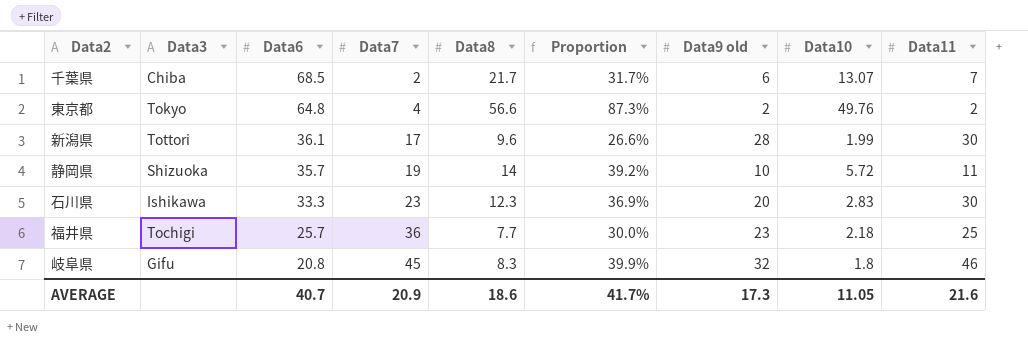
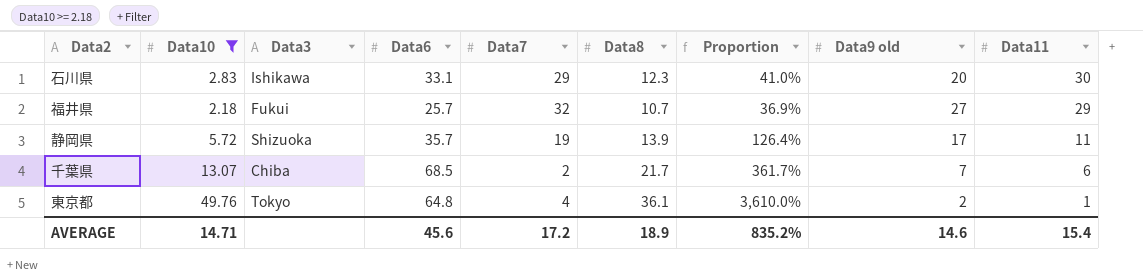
filter: none -> Data10 >= 2.18
row order: Data6 descending -> Data11 descending
column Data10 | position: 8 -> 2
column Proportion | formula: [Data8] / [Data6] -> [Data8] / [Data11]
石川県 | Data6: 33.3 -> 33.1
石川県 | Data7: 23 -> 29
福井県 | Data3: Tochigi -> Fukui
福井県 | Data7: 36 -> 32
福井県 | Data8: 7.7 -> 10.7
福井県 | Data9 old: 23 -> 27
福井県 | Data11: 25 -> 29
静岡県 | Data8: 14 -> 13.9
静岡県 | Data9 old: 10 -> 17
千葉県 | Data9 old: 6 -> 7
千葉県 | Data11: 7 -> 6
東京都 | Data8: 56.6 -> 36.1
東京都 | Data11: 2 -> 1
AVERAGE | Data10: 11.05 -> 14.71
AVERAGE | Data6: 40.7 -> 45.6
AVERAGE | Data7: 20.9 -> 17.2
AVERAGE | Data8: 18.6 -> 18.9
AVERAGE | Proportion: 41.7% -> 835.2%
AVERAGE | Data9 old: 17.3 -> 14.6
AVERAGE | Data11: 21.6 -> 15.4

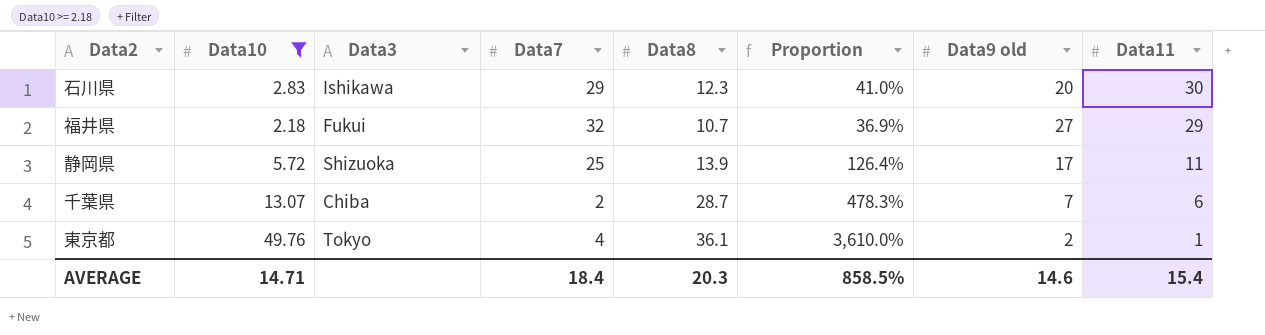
column Data6 | position: 4 -> none
静岡県 | Data7: 19 -> 25
千葉県 | Data8: 21.7 -> 28.7
千葉県 | Proportion: 361.7% -> 478.3%
AVERAGE | Data7: 17.2 -> 18.4
AVERAGE | Data8: 18.9 -> 20.3
AVERAGE | Proportion: 835.2% -> 858.5%

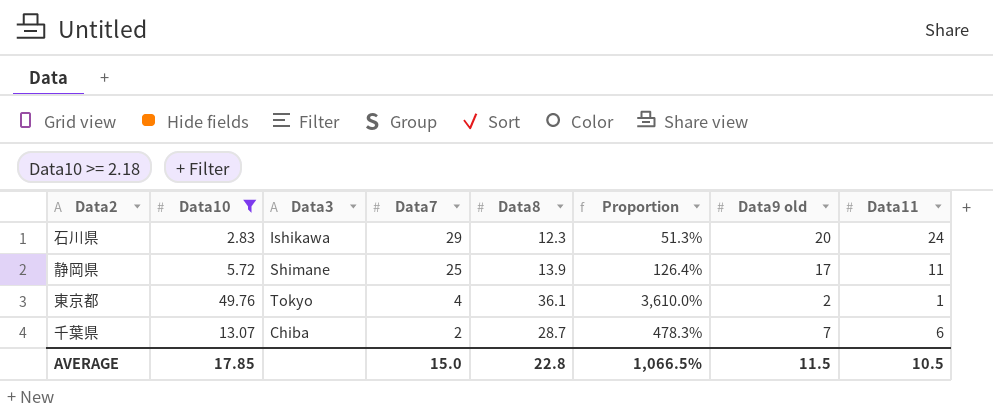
row order: Data11 descending -> Data7 descending
row 福井県: 2.18 | Fukui | 32 | 10.7 | 36.9% | 27 | 29 -> none
石川県 | Proportion: 41.0% -> 51.3%
石川県 | Data11: 30 -> 24
静岡県 | Data3: Shizuoka -> Shimane
AVERAGE | Data10: 14.71 -> 17.85
AVERAGE | Data7: 18.4 -> 15.0
AVERAGE | Data8: 20.3 -> 22.8
AVERAGE | Proportion: 858.5% -> 1,066.5%
AVERAGE | Data9 old: 14.6 -> 11.5
AVERAGE | Data11: 15.4 -> 10.5

